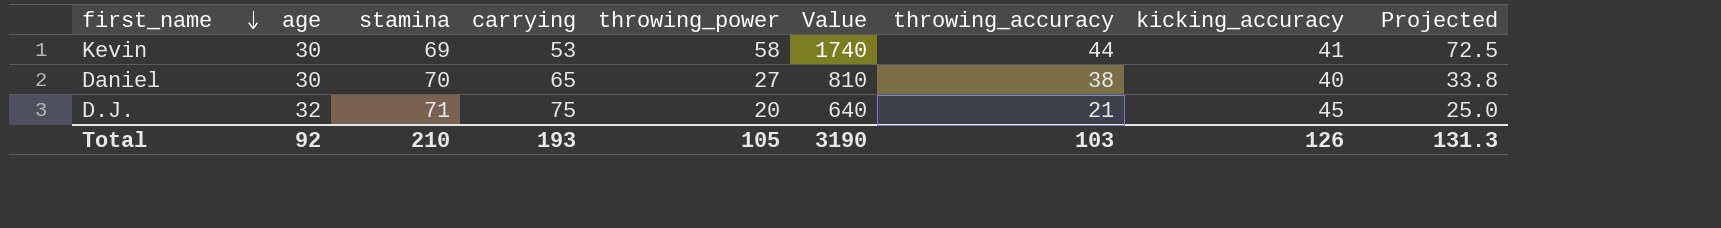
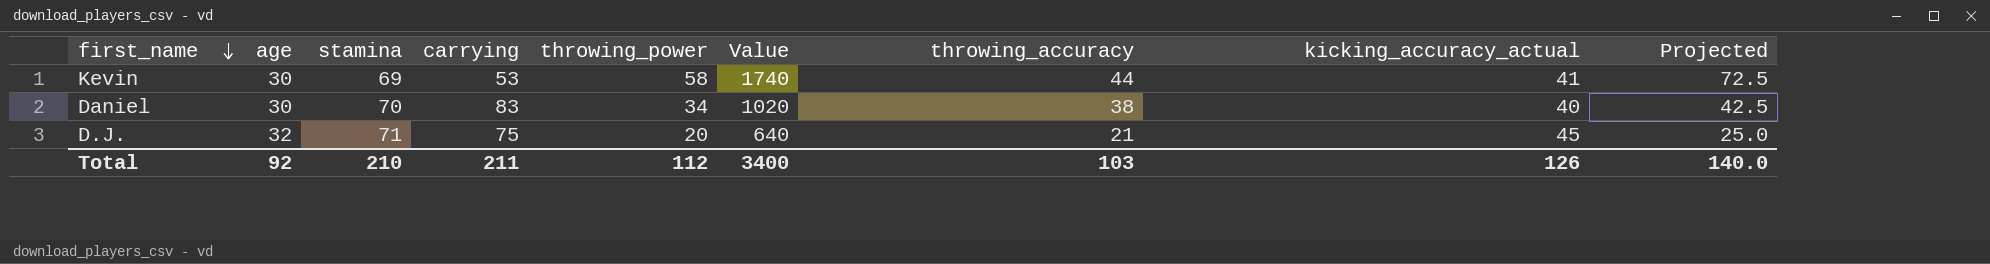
column name: kicking_accuracy -> kicking_accuracy_actual
Daniel | carrying: 65 -> 83
Daniel | throwing_power: 27 -> 34
Daniel | Value: 810 -> 1020
Daniel | Projected: 33.8 -> 42.5
Total | carrying: 193 -> 211
Total | throwing_power: 105 -> 112
Total | Value: 3190 -> 3400
Total | Projected: 131.3 -> 140.0

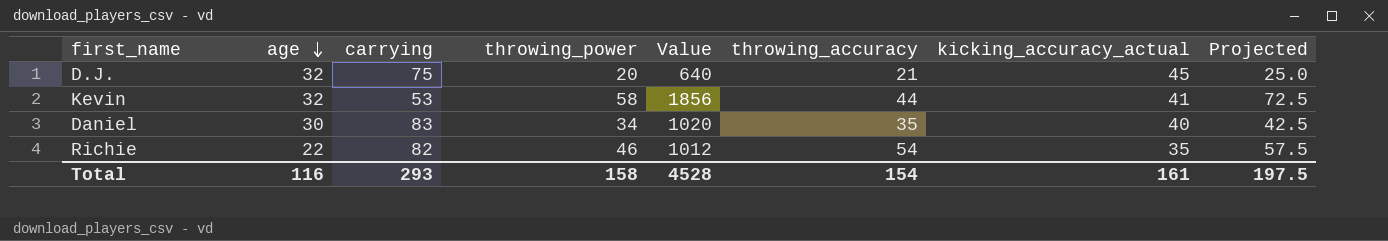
row order: first_name descending -> age descending
column stamina | position: 3 -> none
Kevin | age: 30 -> 32
Kevin | Value: 1740 -> 1856
Daniel | throwing_accuracy: 38 -> 35
row Richie: none -> 22 | 82 | 46 | 1012 | 54 | 35 | 57.5
Total | age: 92 -> 116
Total | carrying: 211 -> 293
Total | throwing_power: 112 -> 158
Total | Value: 3400 -> 4528
Total | throwing_accuracy: 103 -> 154
Total | kicking_accuracy_actual: 126 -> 161
Total | Projected: 140.0 -> 197.5

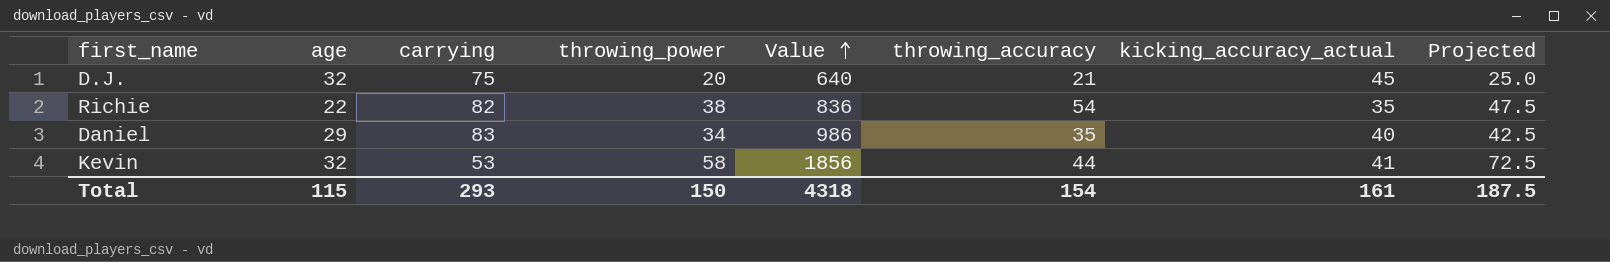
row order: age descending -> Value ascending
Richie | throwing_power: 46 -> 38
Richie | Value: 1012 -> 836
Richie | Projected: 57.5 -> 47.5
Daniel | age: 30 -> 29
Daniel | Value: 1020 -> 986
Total | age: 116 -> 115
Total | throwing_power: 158 -> 150
Total | Value: 4528 -> 4318
Total | Projected: 197.5 -> 187.5

